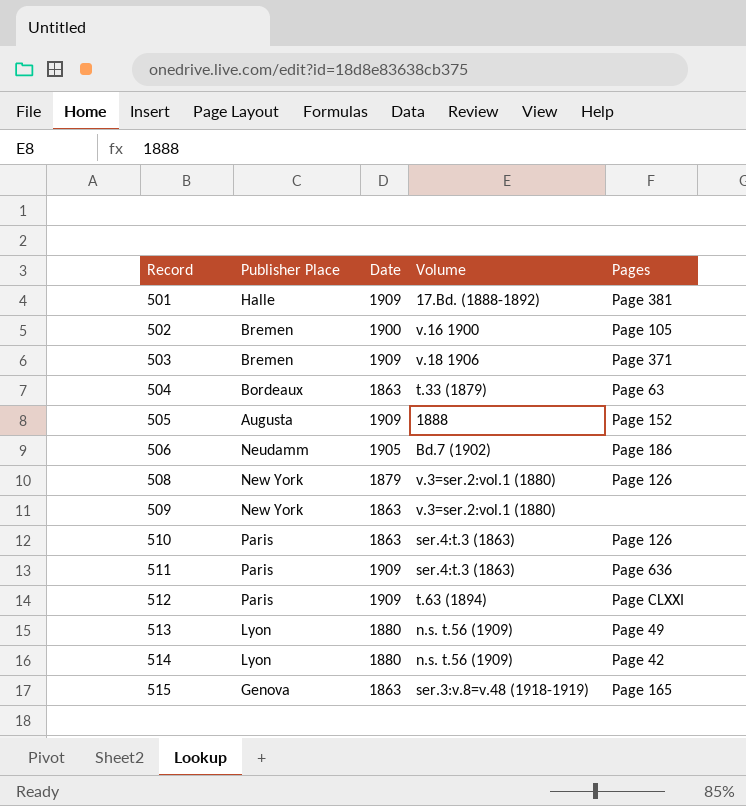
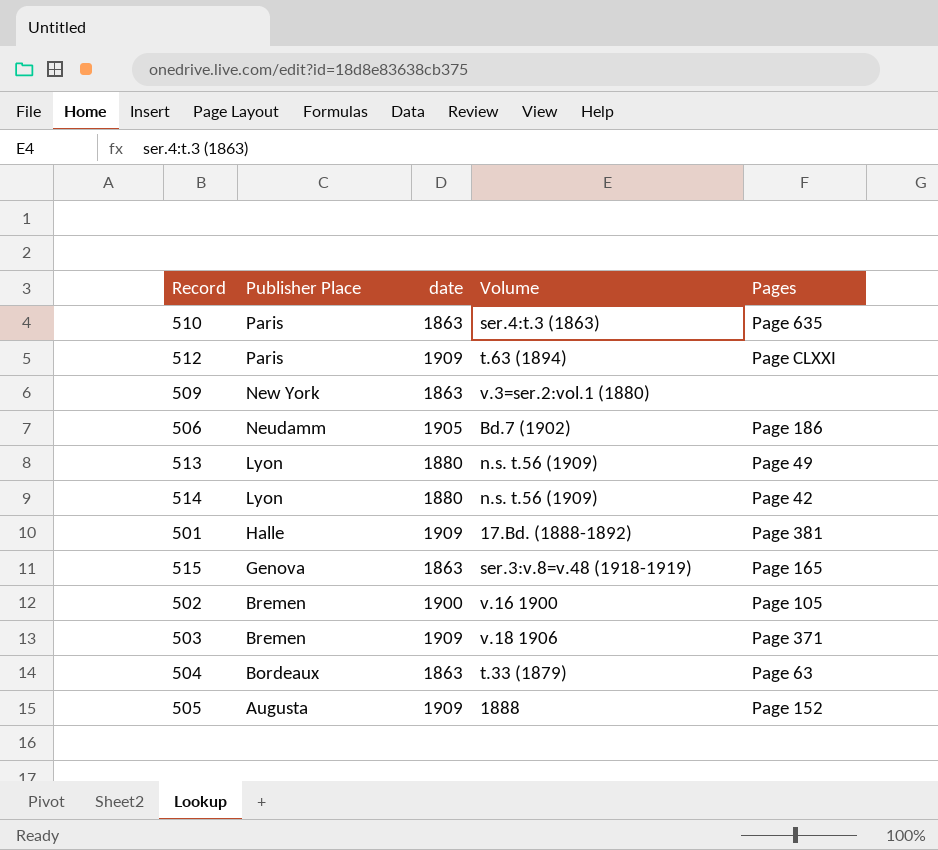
row order: Record ascending -> Publisher Place descending
column name: Date -> date
row 508: New York | 1879 | v.3=ser.2:vol.1 (1880) | Page 126 -> none
row 511: Paris | 1909 | ser.4:t.3 (1863) | Page 636 -> none
510 | Pages: Page 126 -> Page 635

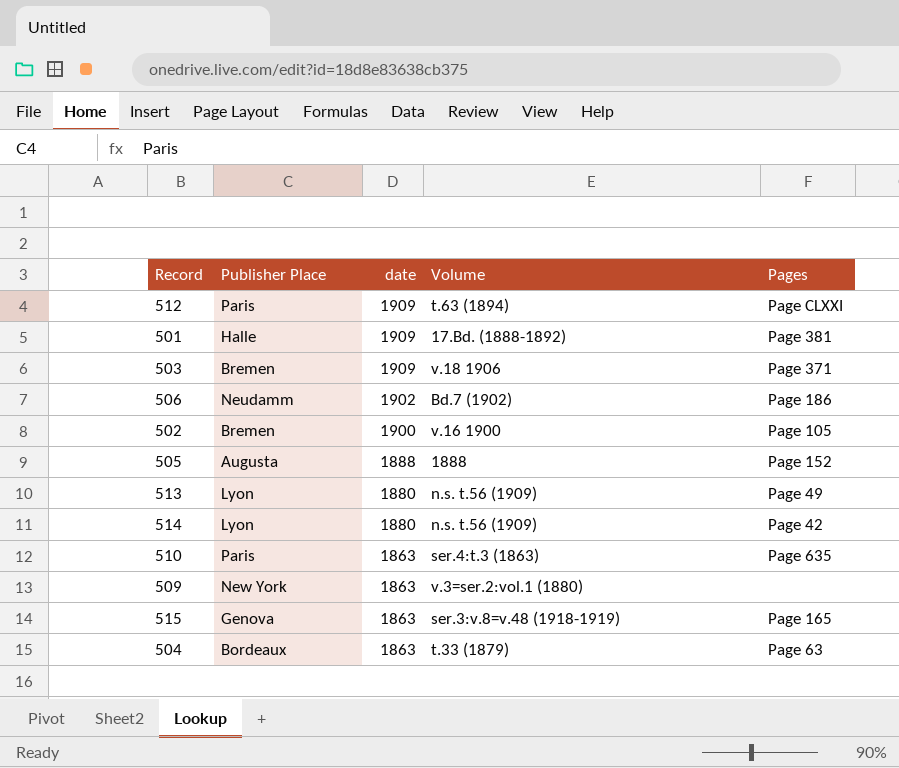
row order: Publisher Place descending -> date descending
506 | date: 1905 -> 1902
505 | date: 1909 -> 1888

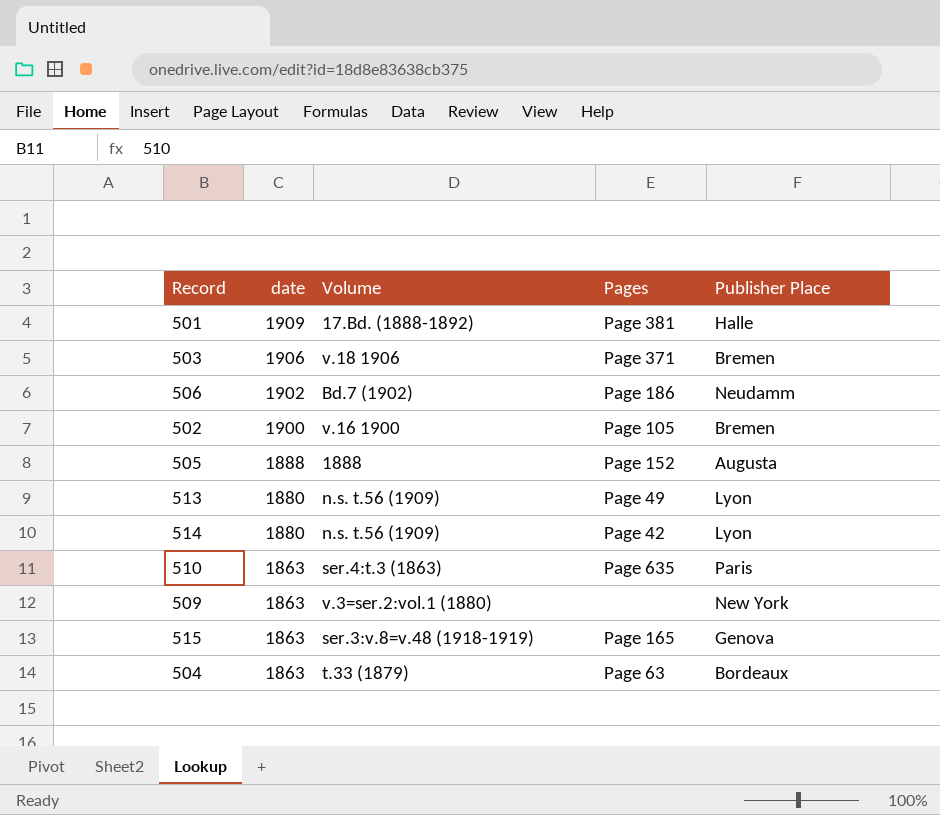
column Publisher Place | position: 2 -> 5
row 512: Paris | 1909 | t.63 (1894) | Page CLXXI -> none
503 | date: 1909 -> 1906

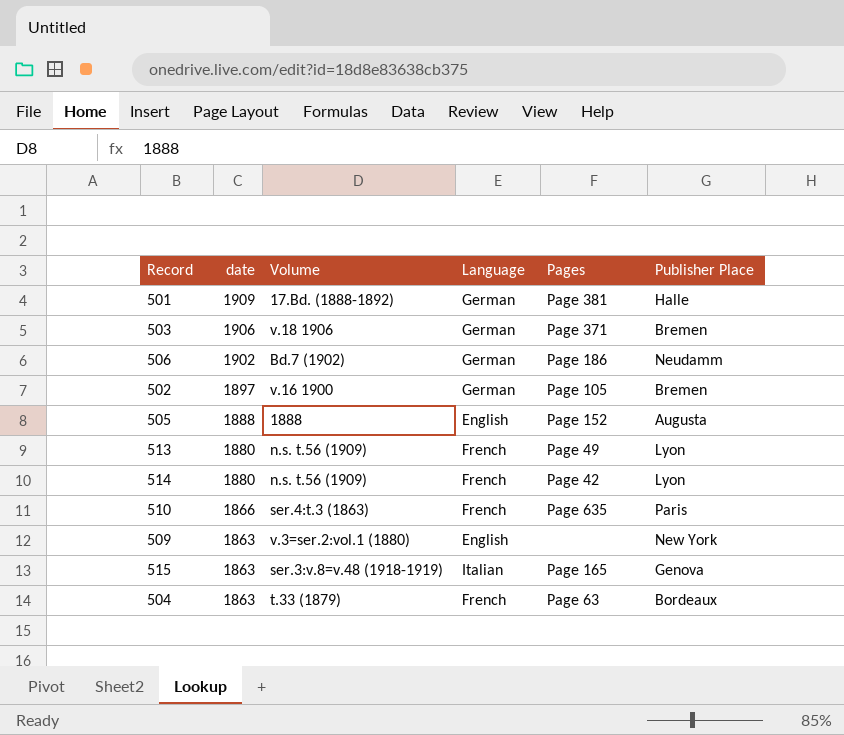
column Language | position: none -> 4
502 | date: 1900 -> 1897
510 | date: 1863 -> 1866

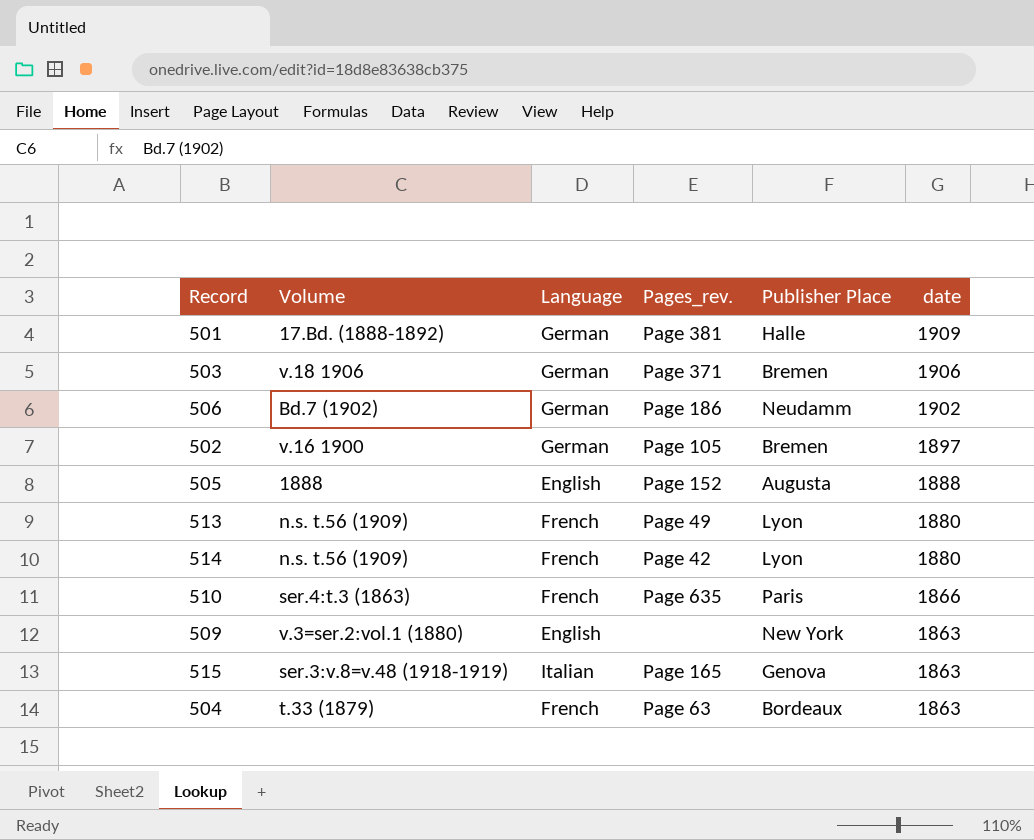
column name: Pages -> Pages_rev.
column date | position: 2 -> 6

